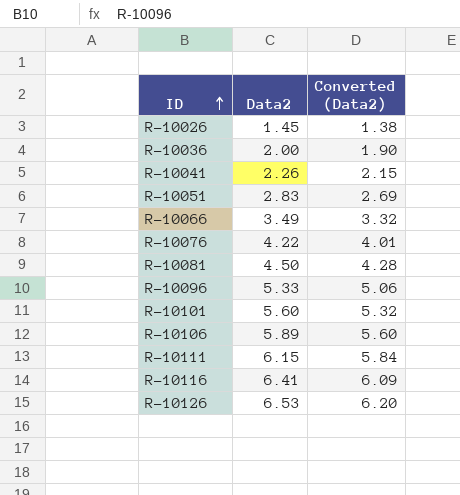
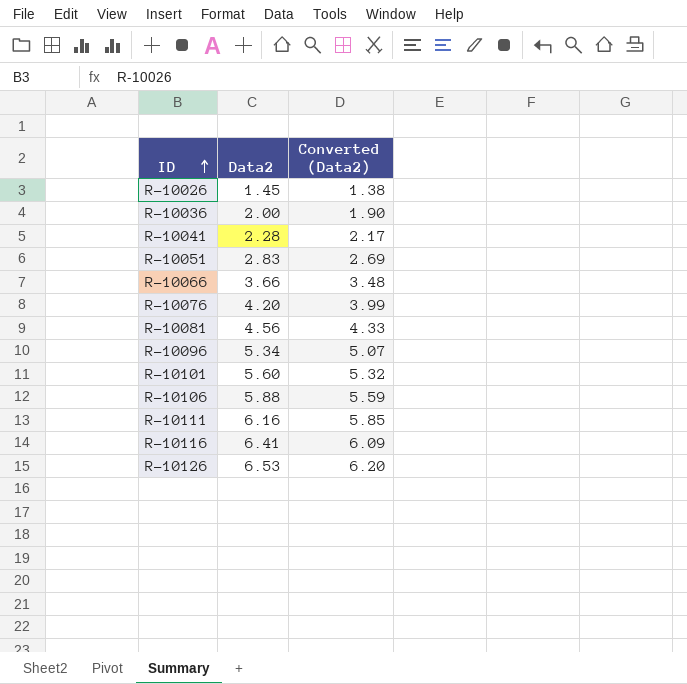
R-10041 | Data2: 2.26 -> 2.28
R-10041 | Converted (Data2): 2.15 -> 2.17
R-10066 | Data2: 3.49 -> 3.66
R-10066 | Converted (Data2): 3.32 -> 3.48
R-10076 | Data2: 4.22 -> 4.20
R-10076 | Converted (Data2): 4.01 -> 3.99
R-10081 | Data2: 4.50 -> 4.56
R-10081 | Converted (Data2): 4.28 -> 4.33
R-10096 | Data2: 5.33 -> 5.34
R-10096 | Converted (Data2): 5.06 -> 5.07
R-10106 | Data2: 5.89 -> 5.88
R-10106 | Converted (Data2): 5.60 -> 5.59
R-10111 | Data2: 6.15 -> 6.16
R-10111 | Converted (Data2): 5.84 -> 5.85

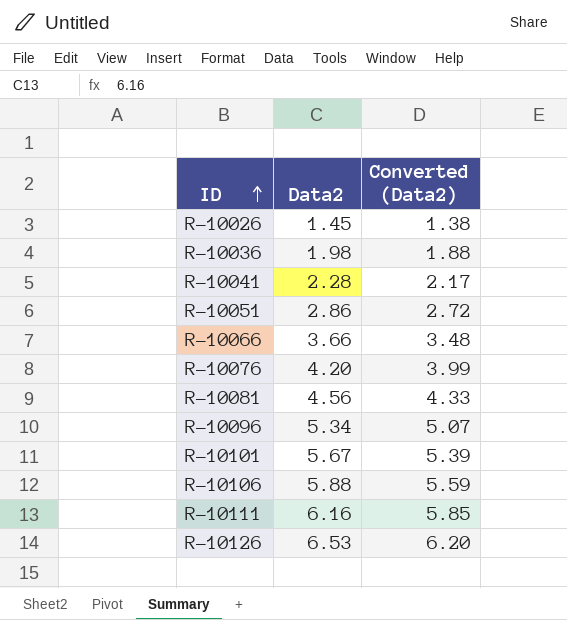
row R-10116: 6.41 | 6.09 -> none
R-10036 | Data2: 2.00 -> 1.98
R-10036 | Converted (Data2): 1.90 -> 1.88
R-10051 | Data2: 2.83 -> 2.86
R-10051 | Converted (Data2): 2.69 -> 2.72
R-10101 | Data2: 5.60 -> 5.67
R-10101 | Converted (Data2): 5.32 -> 5.39

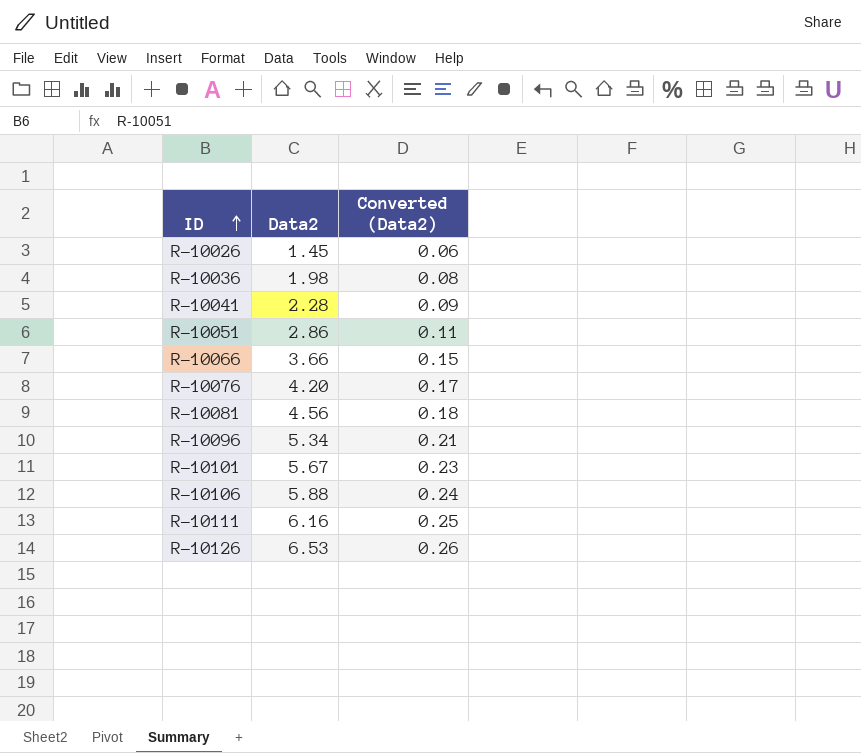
column Converted (Data2) | formula: [Data2] * 0.95 -> [Data2] * 0.04

